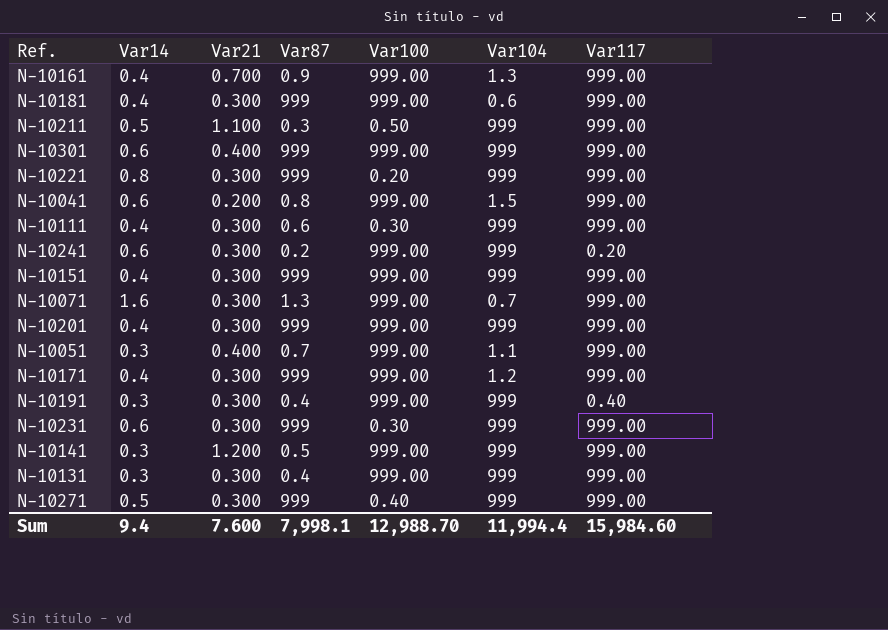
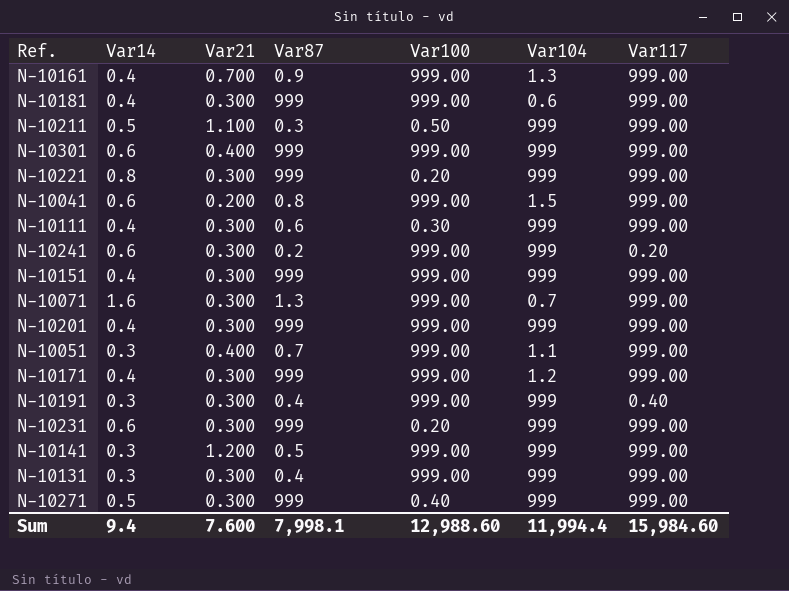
N-10231 | Var100: 0.30 -> 0.20
Sum | Var100: 12,988.70 -> 12,988.60

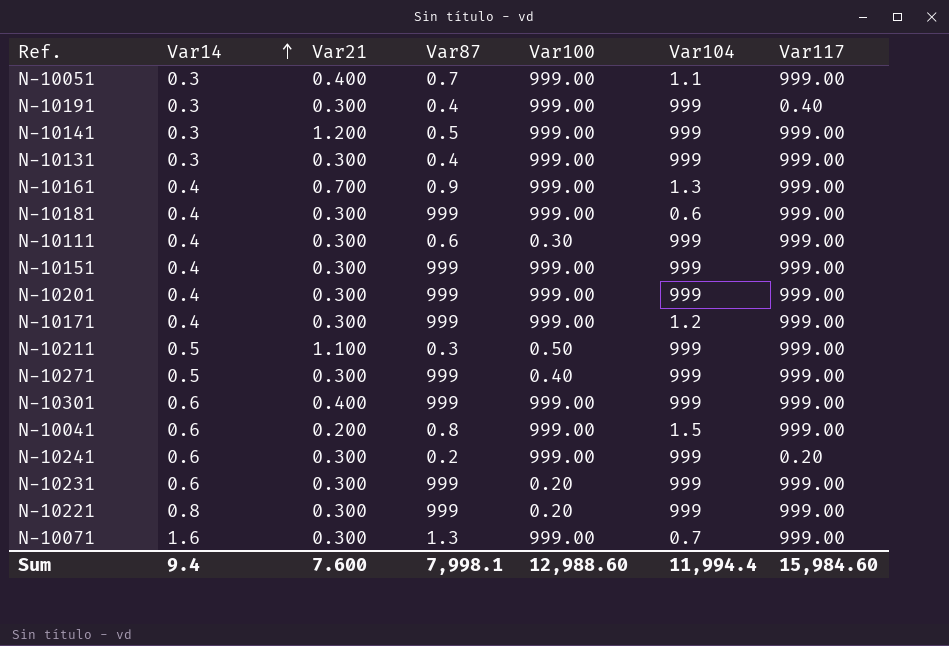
row order: none -> Var14 ascending

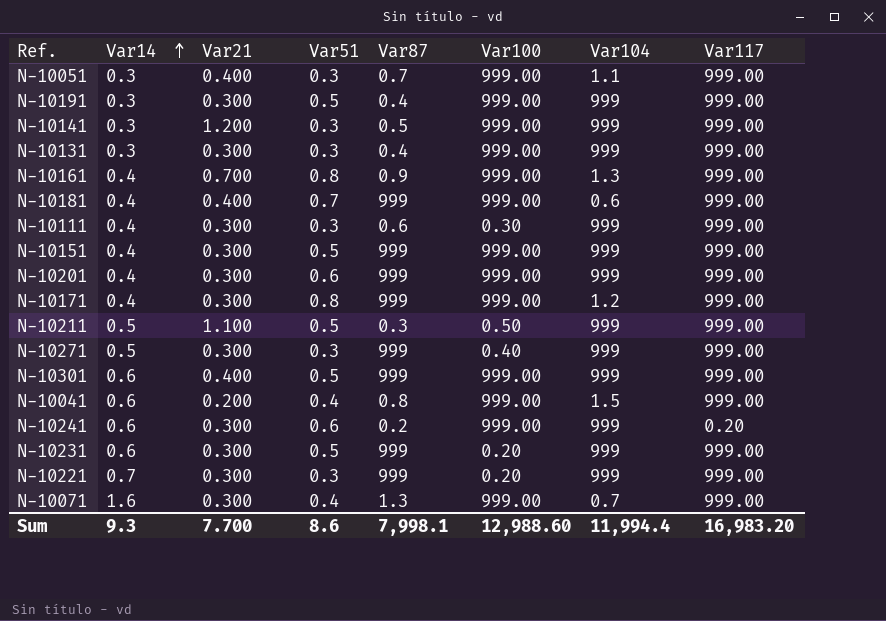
column Var51 | position: none -> 4
N-10191 | Var117: 0.40 -> 999.00
N-10181 | Var21: 0.300 -> 0.400
N-10221 | Var14: 0.8 -> 0.7
Sum | Var14: 9.4 -> 9.3
Sum | Var21: 7.600 -> 7.700
Sum | Var117: 15,984.60 -> 16,983.20

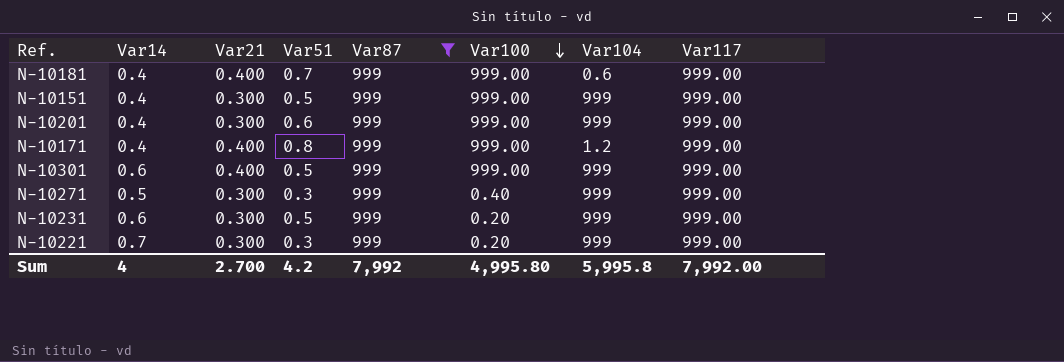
filter: none -> Var87 = 999
row order: Var14 ascending -> Var100 descending
N-10171 | Var21: 0.300 -> 0.400
Sum | Var14: 9.3 -> 4
Sum | Var21: 7.700 -> 2.700
Sum | Var51: 8.6 -> 4.2
Sum | Var87: 7,998.1 -> 7,992
Sum | Var100: 12,988.60 -> 4,995.80
Sum | Var104: 11,994.4 -> 5,995.8
Sum | Var117: 16,983.20 -> 7,992.00

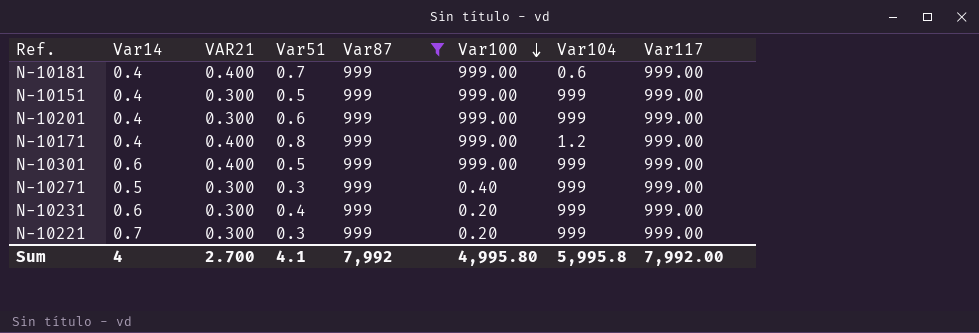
column name: Var21 -> VAR21
N-10231 | Var51: 0.5 -> 0.4
Sum | Var51: 4.2 -> 4.1

